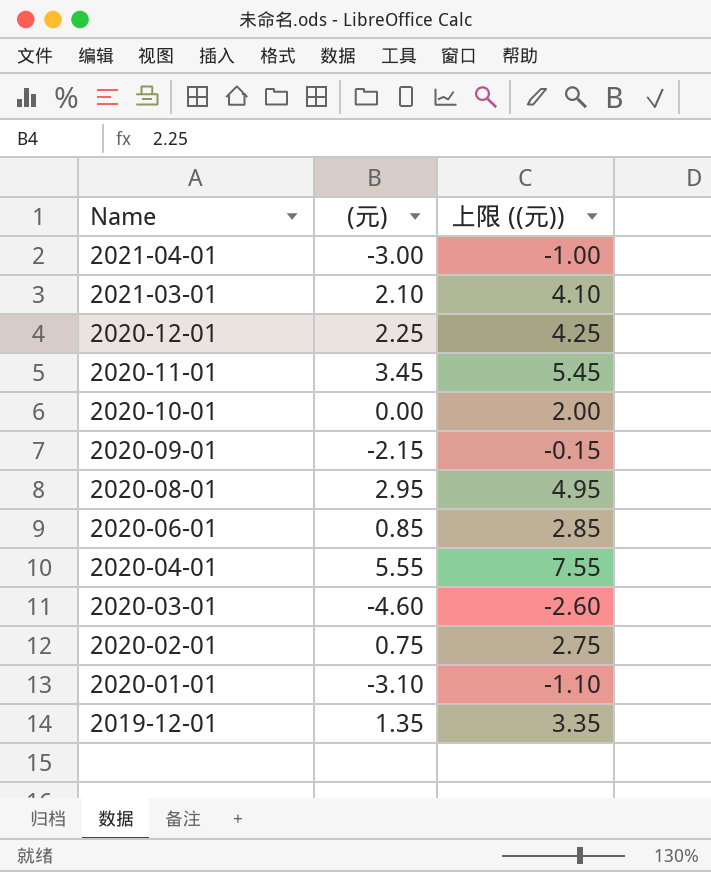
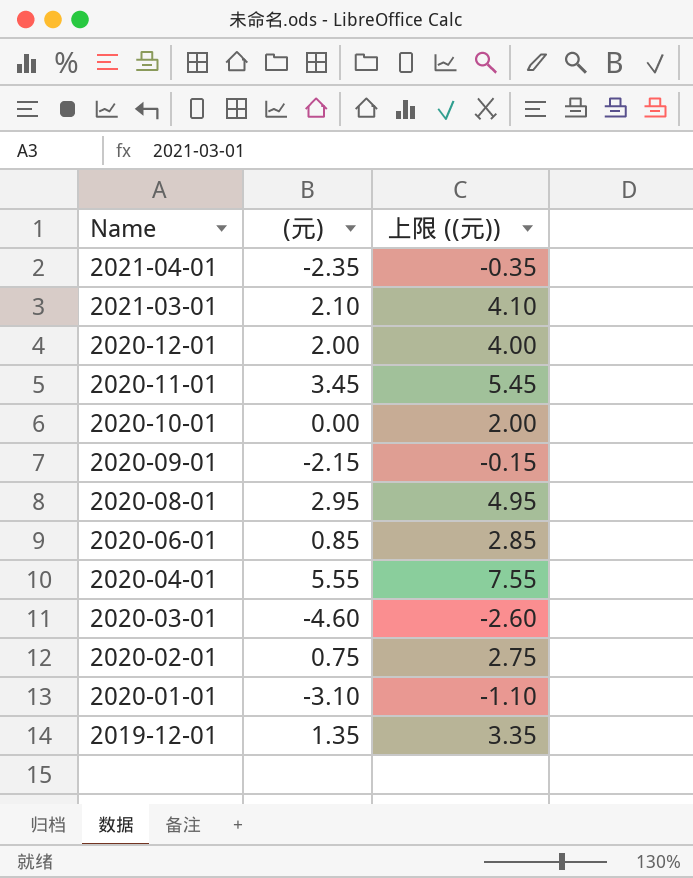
2021-04-01 | (元): -3.00 -> -2.35
2021-04-01 | 上限 ((元)): -1.00 -> -0.35
2020-12-01 | (元): 2.25 -> 2.00
2020-12-01 | 上限 ((元)): 4.25 -> 4.00

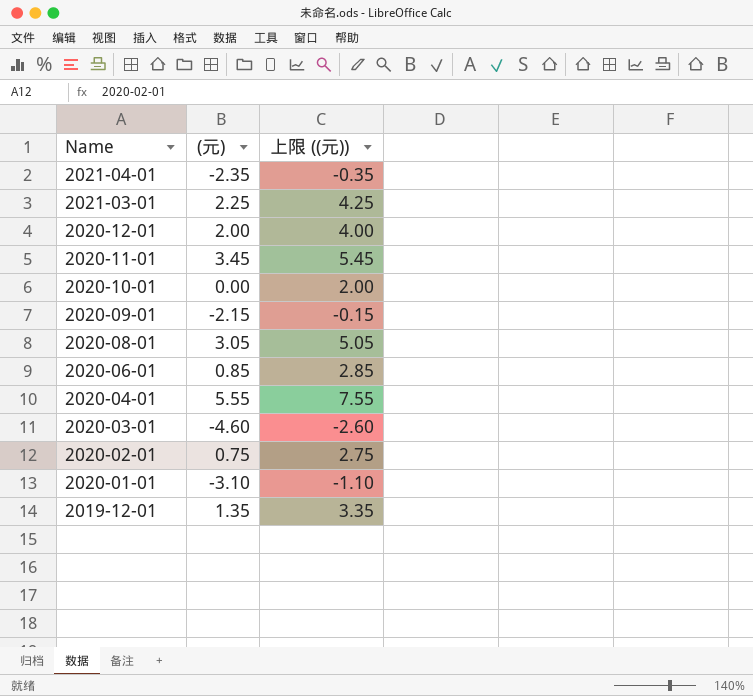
2021-03-01 | (元): 2.10 -> 2.25
2021-03-01 | 上限 ((元)): 4.10 -> 4.25
2020-08-01 | (元): 2.95 -> 3.05
2020-08-01 | 上限 ((元)): 4.95 -> 5.05

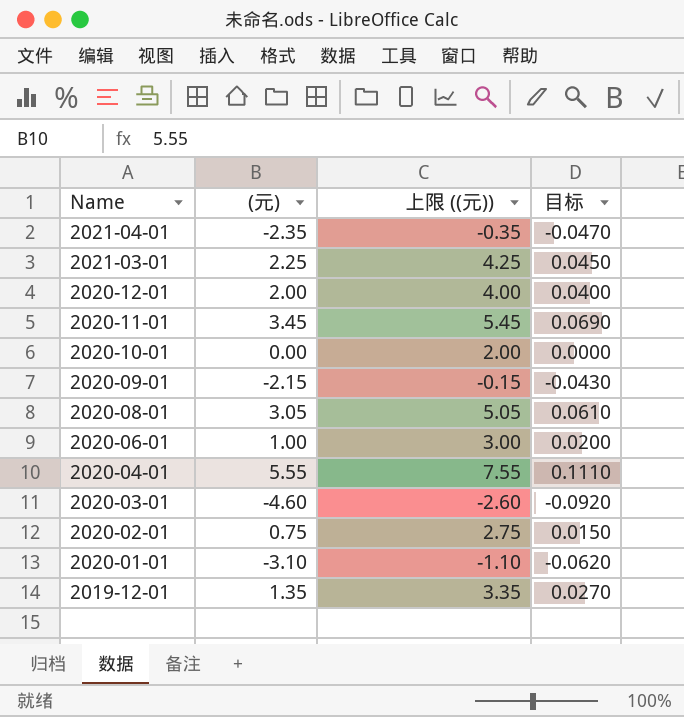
column 目标 | formula: none -> [(元)] * 0.02
2020-06-01 | (元): 0.85 -> 1.00
2020-06-01 | 上限 ((元)): 2.85 -> 3.00

